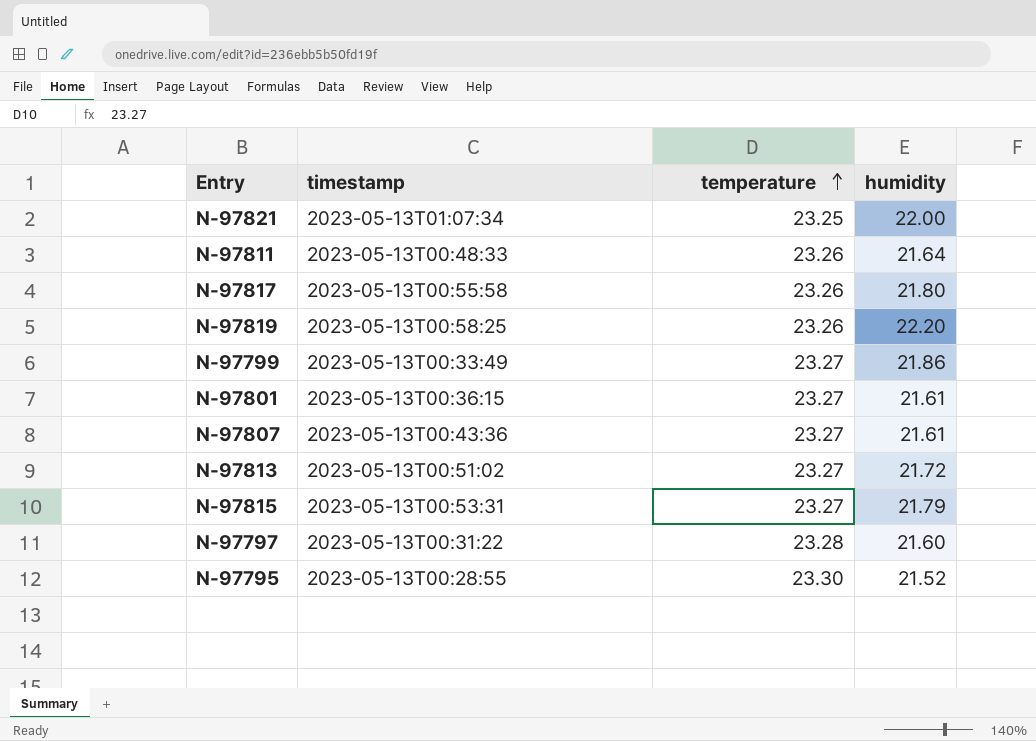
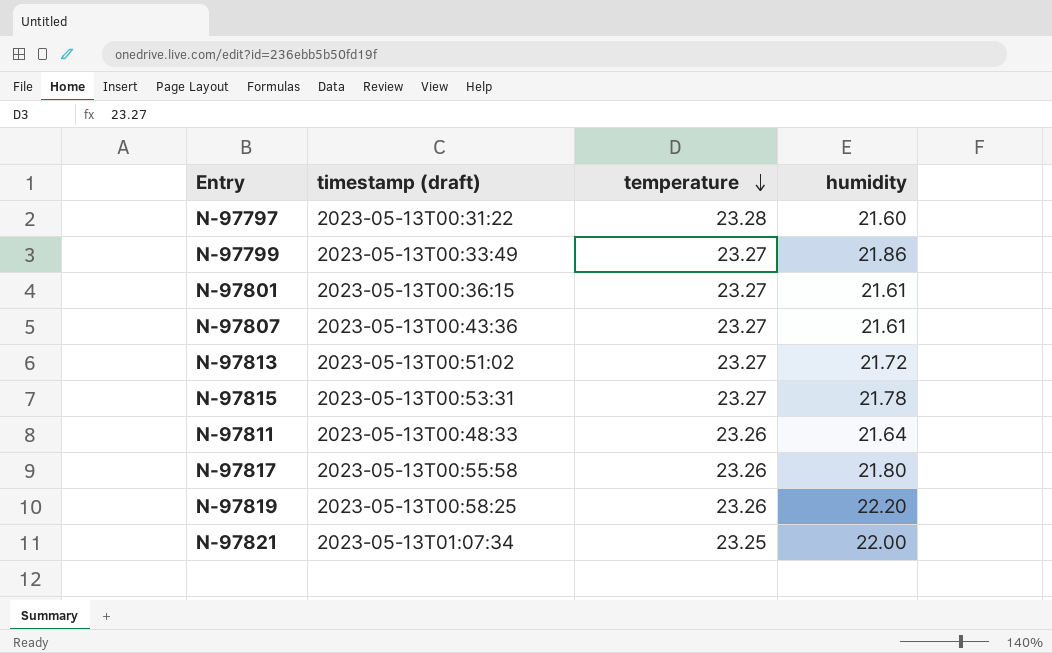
row order: temperature ascending -> temperature descending
column name: timestamp -> timestamp (draft)
row N-97795: 2023-05-13T00:28:55 | 23.30 | 21.52 -> none
N-97815 | humidity: 21.79 -> 21.78

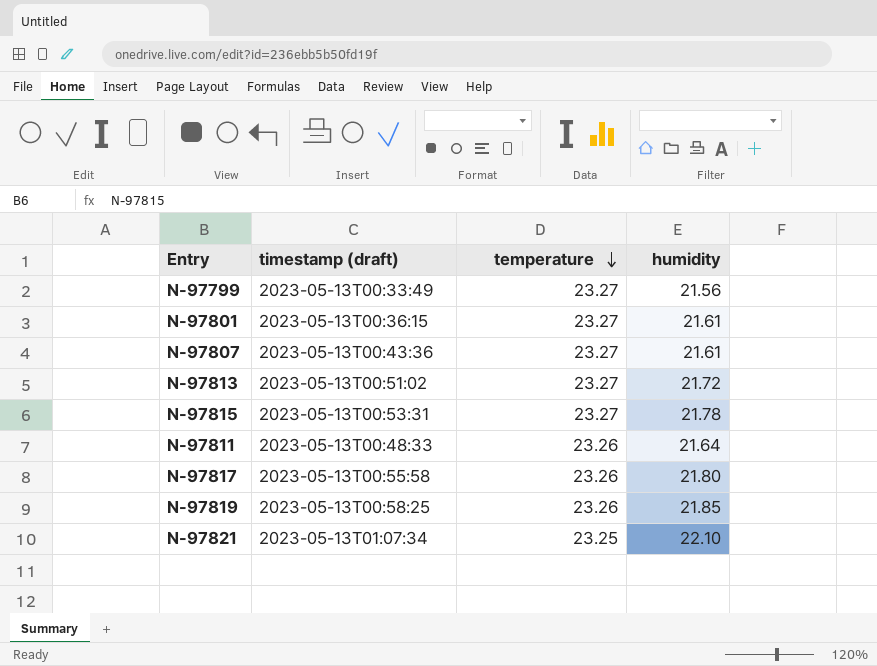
row N-97797: 2023-05-13T00:31:22 | 23.28 | 21.60 -> none
N-97799 | humidity: 21.86 -> 21.56
N-97819 | humidity: 22.20 -> 21.85
N-97821 | humidity: 22.00 -> 22.10

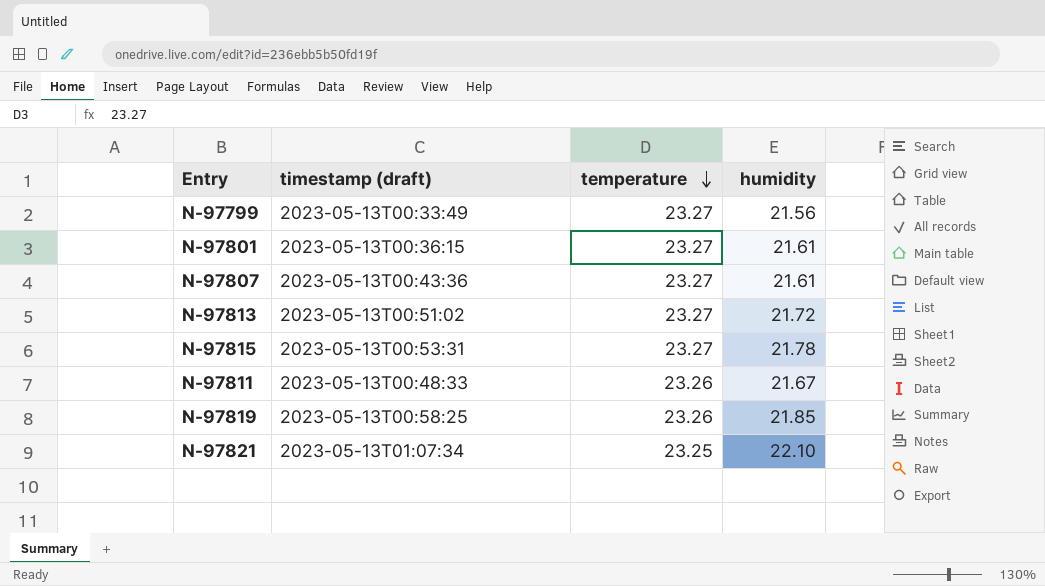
row N-97817: 2023-05-13T00:55:58 | 23.26 | 21.80 -> none
N-97811 | humidity: 21.64 -> 21.67

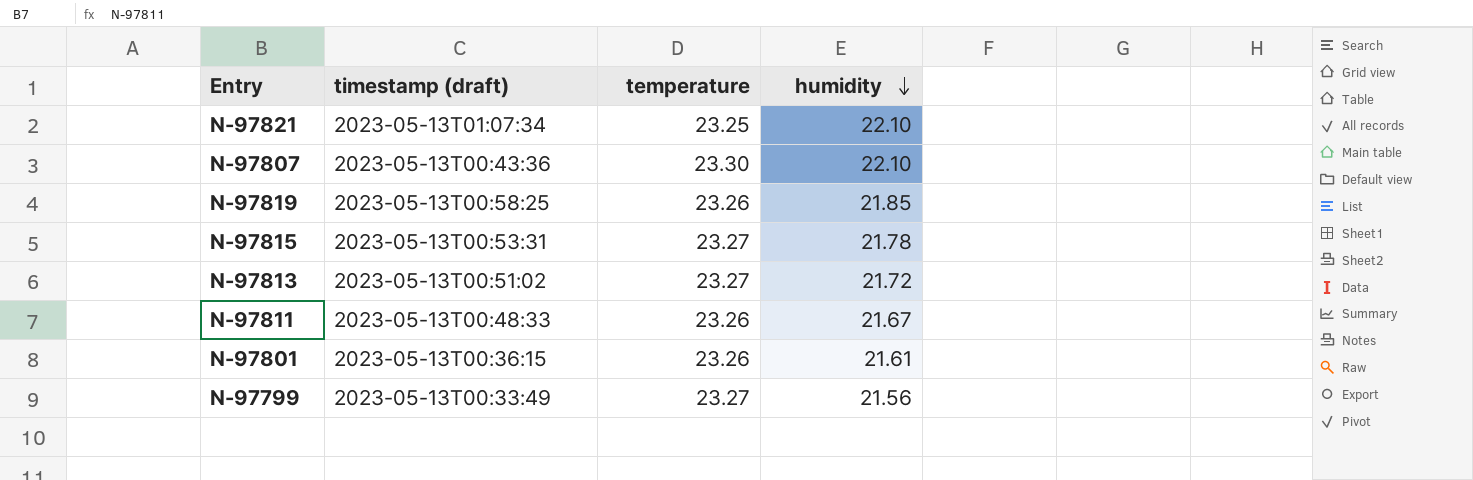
row order: temperature descending -> humidity descending
N-97807 | temperature: 23.27 -> 23.30
N-97807 | humidity: 21.61 -> 22.10
N-97801 | temperature: 23.27 -> 23.26

